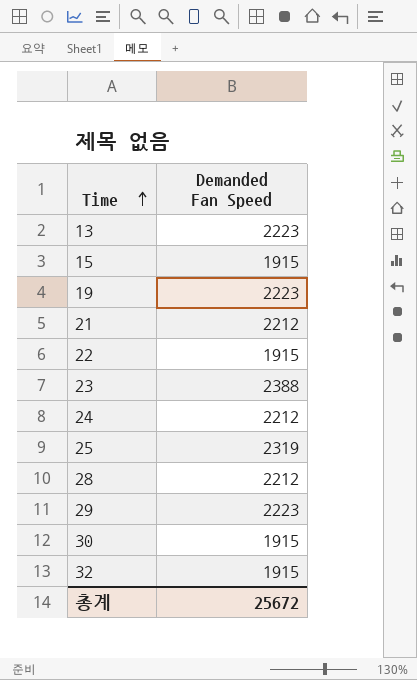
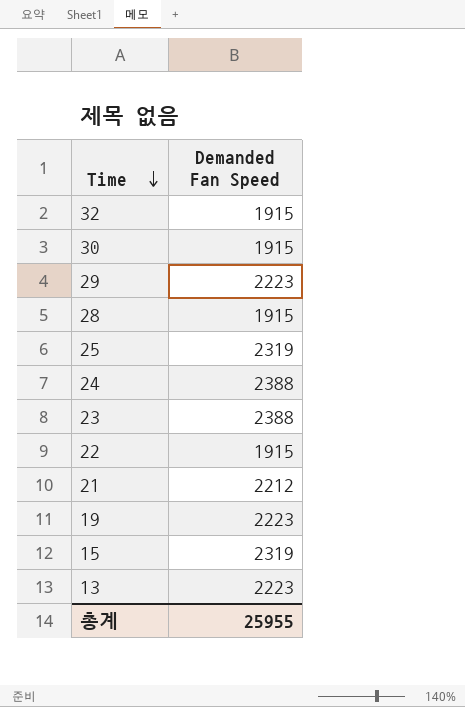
row order: Time ascending -> Time descending
28 | Demanded Fan Speed: 2212 -> 1915
24 | Demanded Fan Speed: 2212 -> 2388
15 | Demanded Fan Speed: 1915 -> 2319
총계 | Demanded Fan Speed: 25672 -> 25955

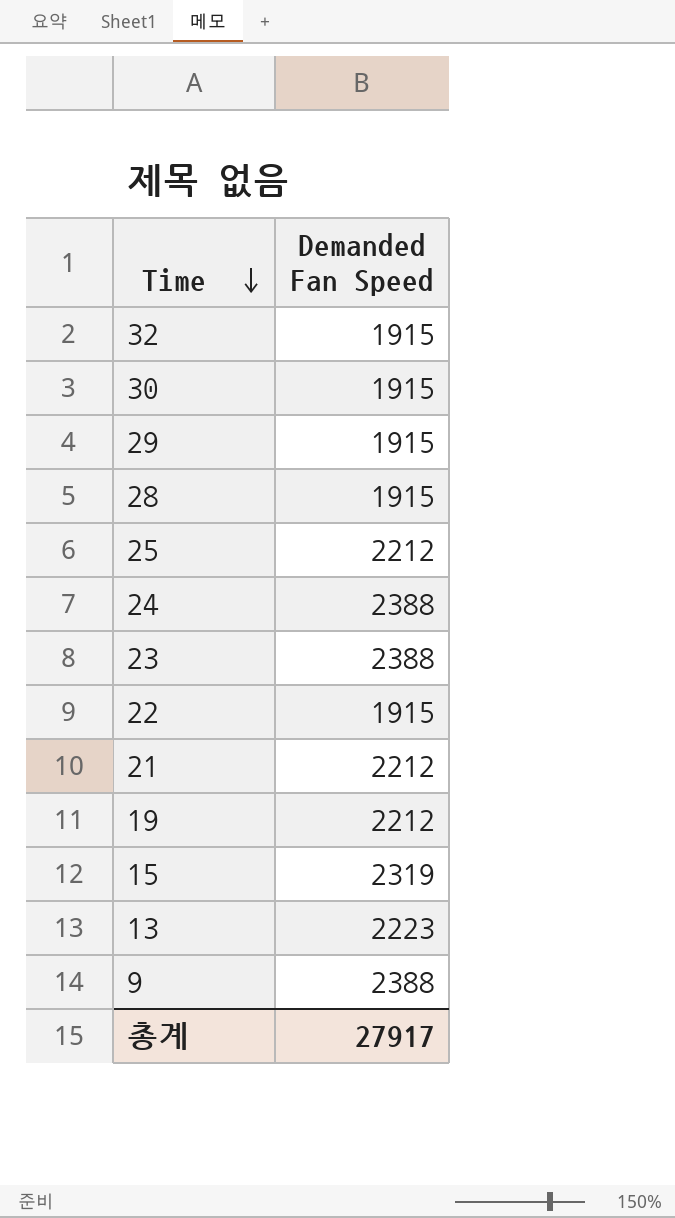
29 | Demanded Fan Speed: 2223 -> 1915
25 | Demanded Fan Speed: 2319 -> 2212
19 | Demanded Fan Speed: 2223 -> 2212
row 9: none -> 2388
총계 | Demanded Fan Speed: 25955 -> 27917

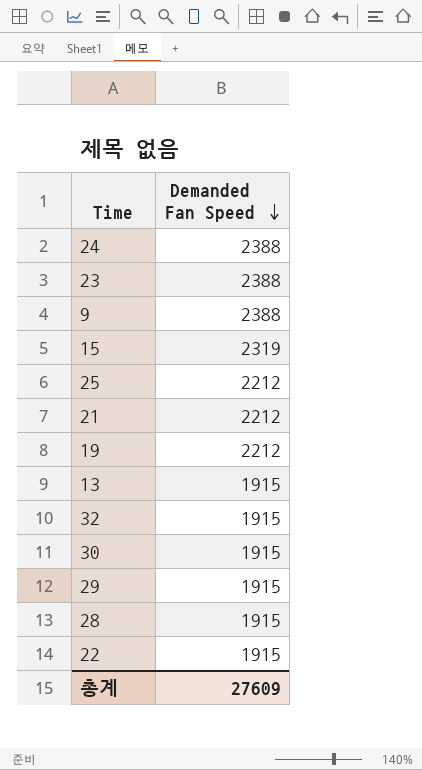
row order: Time descending -> Demanded Fan Speed descending
13 | Demanded Fan Speed: 2223 -> 1915
총계 | Demanded Fan Speed: 27917 -> 27609

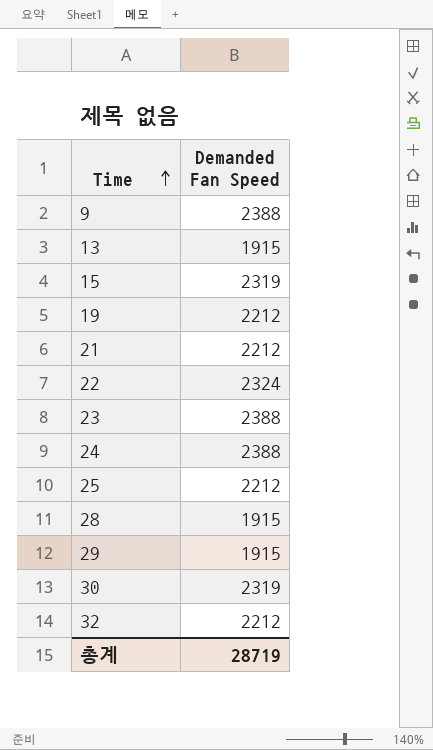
row order: Demanded Fan Speed descending -> Time ascending
22 | Demanded Fan Speed: 1915 -> 2324
30 | Demanded Fan Speed: 1915 -> 2319
32 | Demanded Fan Speed: 1915 -> 2212
총계 | Demanded Fan Speed: 27609 -> 28719

